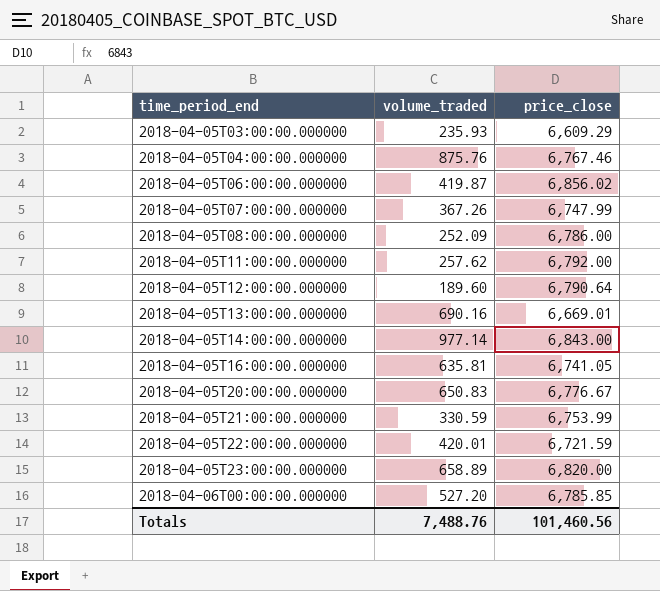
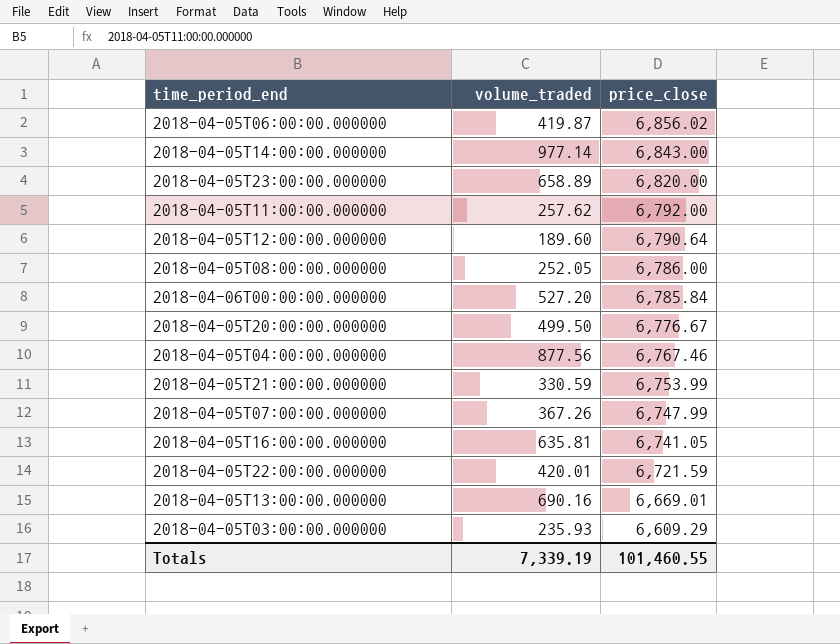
row order: time_period_end ascending -> price_close descending
2018-04-05T08:00:00.000000 | volume_traded: 252.09 -> 252.05
2018-04-06T00:00:00.000000 | price_close: 6,785.85 -> 6,785.84
2018-04-05T20:00:00.000000 | volume_traded: 650.83 -> 499.50
2018-04-05T04:00:00.000000 | volume_traded: 875.76 -> 877.56
Totals | volume_traded: 7,488.76 -> 7,339.19
Totals | price_close: 101,460.56 -> 101,460.55

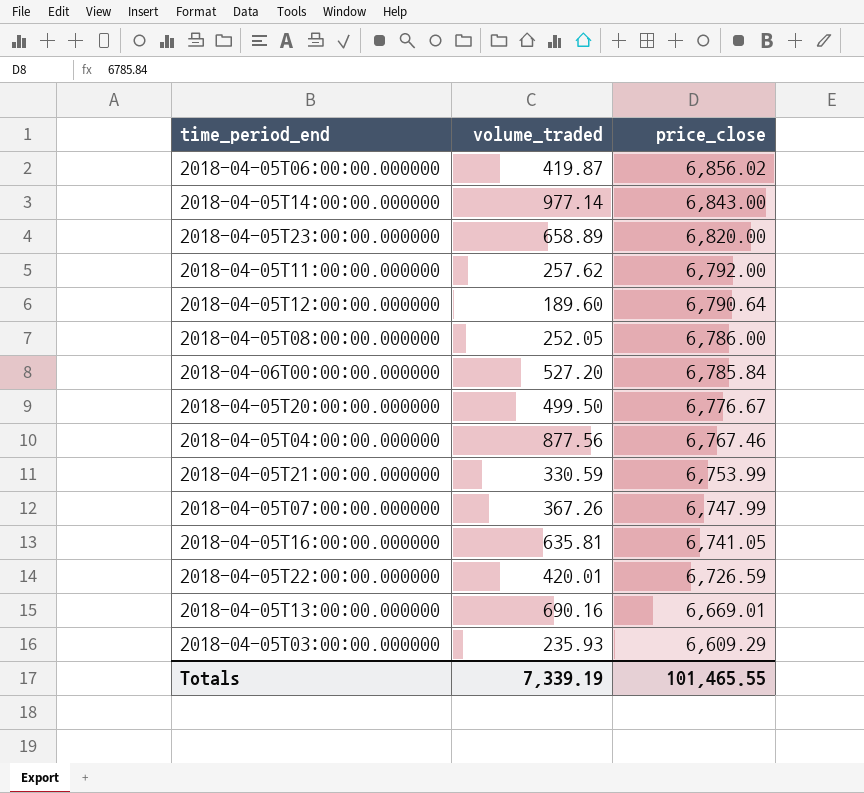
2018-04-05T22:00:00.000000 | price_close: 6,721.59 -> 6,726.59
Totals | price_close: 101,460.55 -> 101,465.55

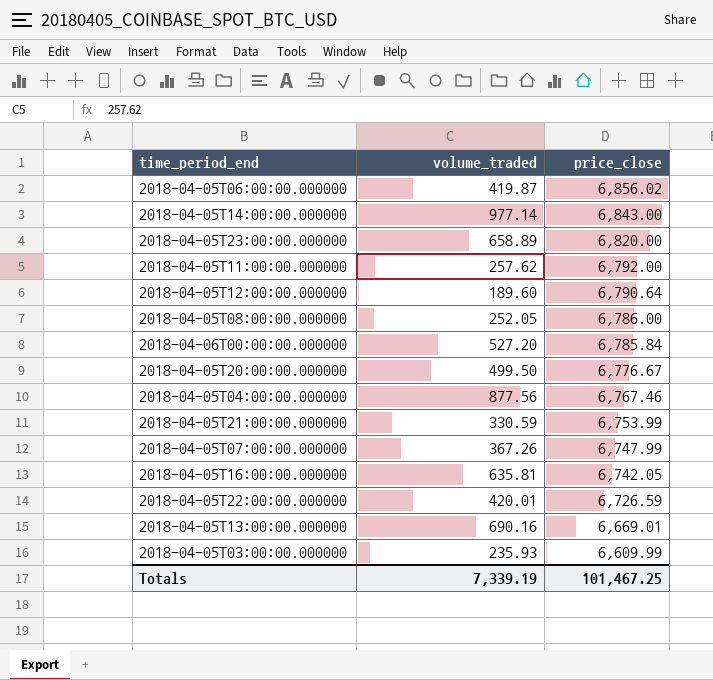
2018-04-05T16:00:00.000000 | price_close: 6,741.05 -> 6,742.05
2018-04-05T03:00:00.000000 | price_close: 6,609.29 -> 6,609.99
Totals | price_close: 101,465.55 -> 101,467.25

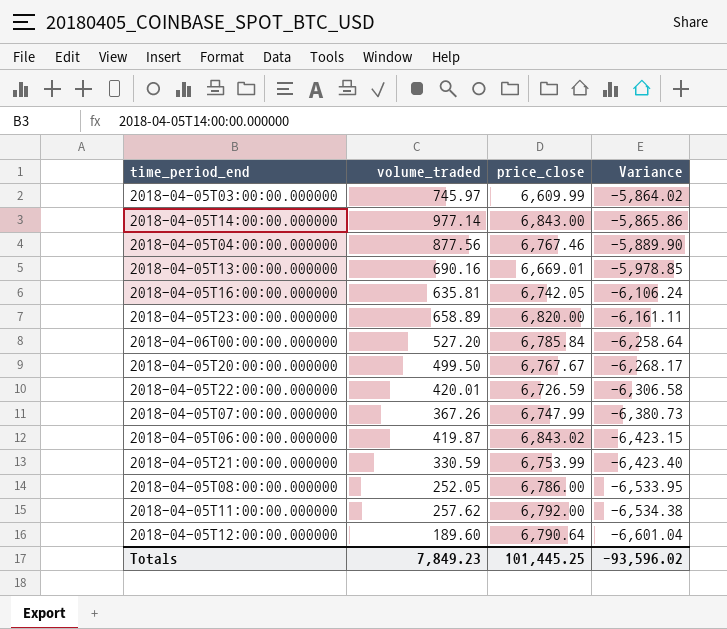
row order: price_close descending -> Variance descending
column Variance | formula: none -> [volume_traded] - [price_close]
2018-04-05T03:00:00.000000 | volume_traded: 235.93 -> 745.97
2018-04-05T20:00:00.000000 | price_close: 6,776.67 -> 6,767.67
2018-04-05T06:00:00.000000 | price_close: 6,856.02 -> 6,843.02
Totals | volume_traded: 7,339.19 -> 7,849.23
Totals | price_close: 101,467.25 -> 101,445.25

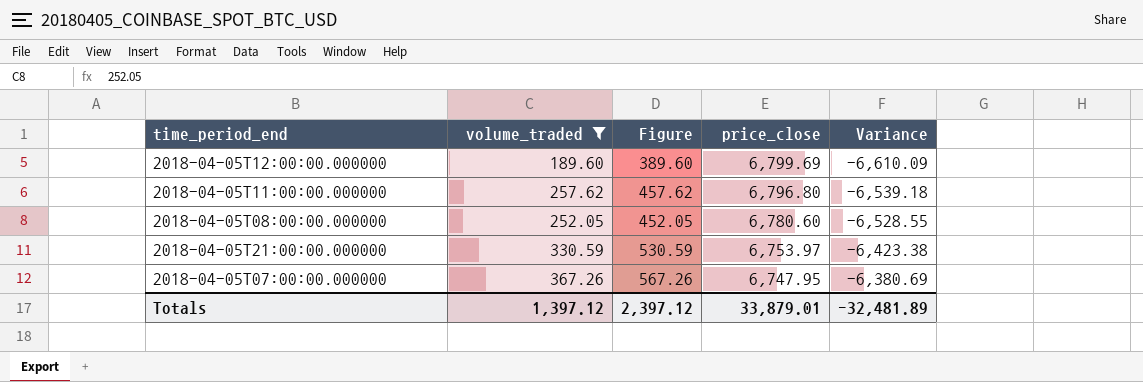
filter: none -> volume_traded <= 367.26
row order: Variance descending -> price_close descending
column Figure | formula: none -> [volume_traded] + 200
2018-04-05T12:00:00.000000 | price_close: 6,790.64 -> 6,799.69
2018-04-05T12:00:00.000000 | Variance: -6,601.04 -> -6,610.09
2018-04-05T11:00:00.000000 | price_close: 6,792.00 -> 6,796.80
2018-04-05T11:00:00.000000 | Variance: -6,534.38 -> -6,539.18
2018-04-05T08:00:00.000000 | price_close: 6,786.00 -> 6,780.60
2018-04-05T08:00:00.000000 | Variance: -6,533.95 -> -6,528.55
2018-04-05T21:00:00.000000 | price_close: 6,753.99 -> 6,753.97
2018-04-05T21:00:00.000000 | Variance: -6,423.40 -> -6,423.38
2018-04-05T07:00:00.000000 | price_close: 6,747.99 -> 6,747.95
2018-04-05T07:00:00.000000 | Variance: -6,380.73 -> -6,380.69
Totals | volume_traded: 7,849.23 -> 1,397.12
Totals | price_close: 101,445.25 -> 33,879.01
Totals | Variance: -93,596.02 -> -32,481.89

